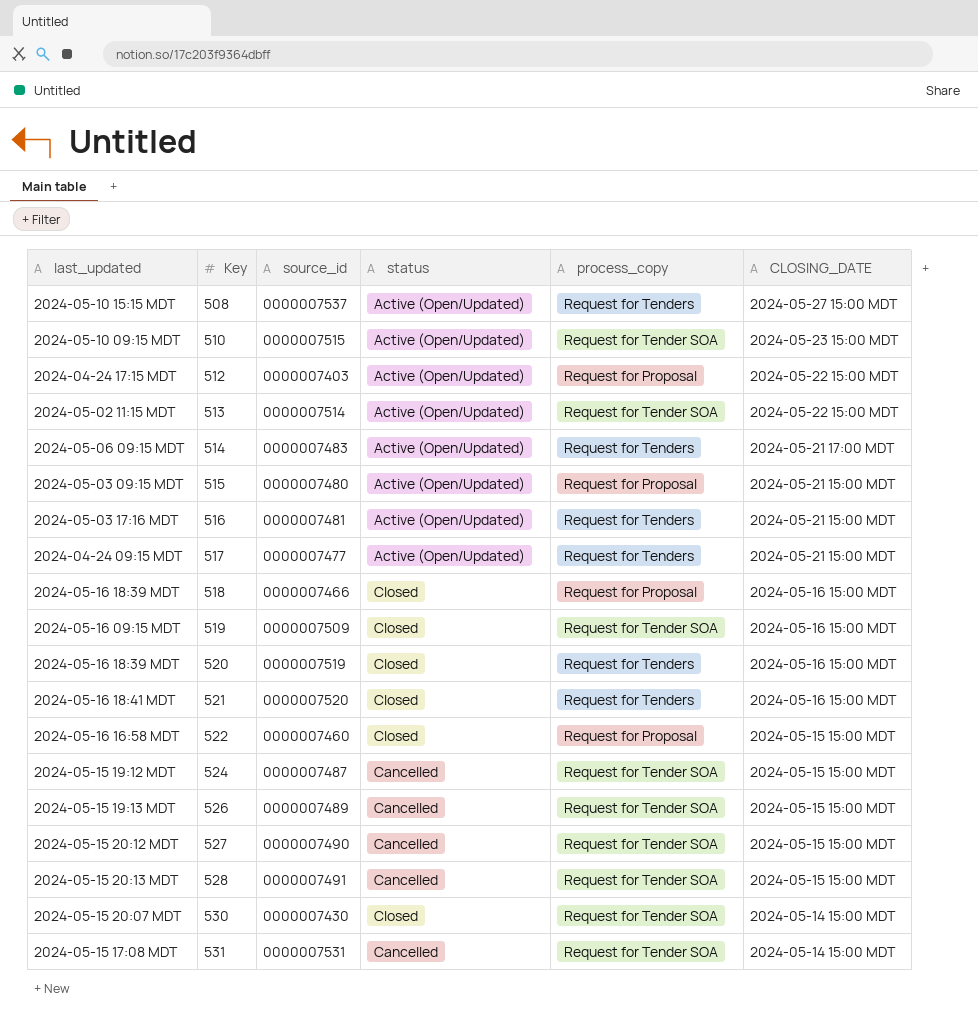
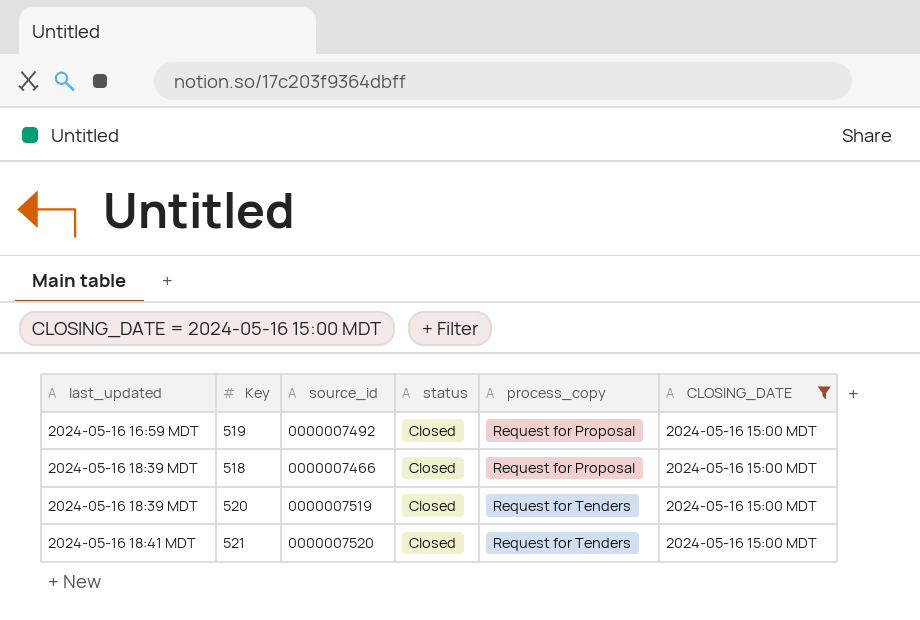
filter: none -> CLOSING_DATE = 2024-05-16 15:00 MDT
row order: Key ascending -> last_updated ascending
519 | last_updated: 2024-05-16 09:15 MDT -> 2024-05-16 16:59 MDT
519 | source_id: 0000007509 -> 0000007492
519 | process_copy: Request for Tender SOA -> Request for Proposal

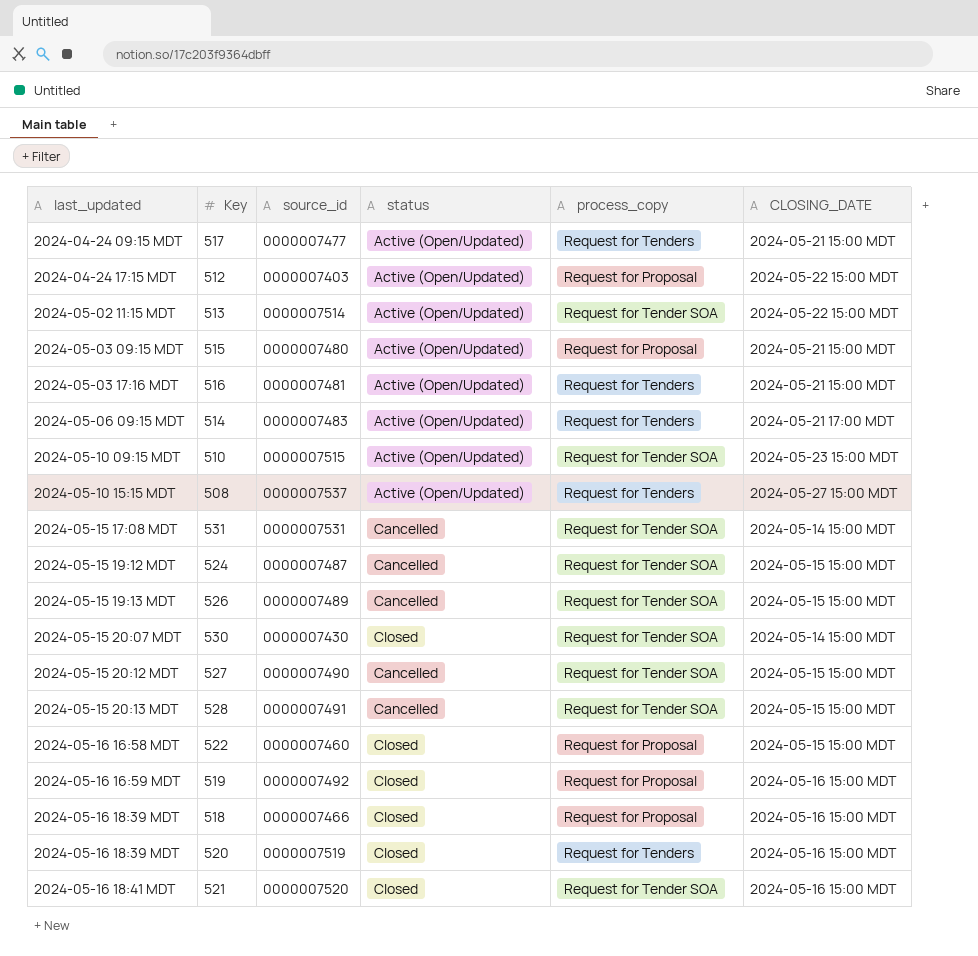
filter: CLOSING_DATE = 2024-05-16 15:00 MDT -> none
521 | process_copy: Request for Tenders -> Request for Tender SOA

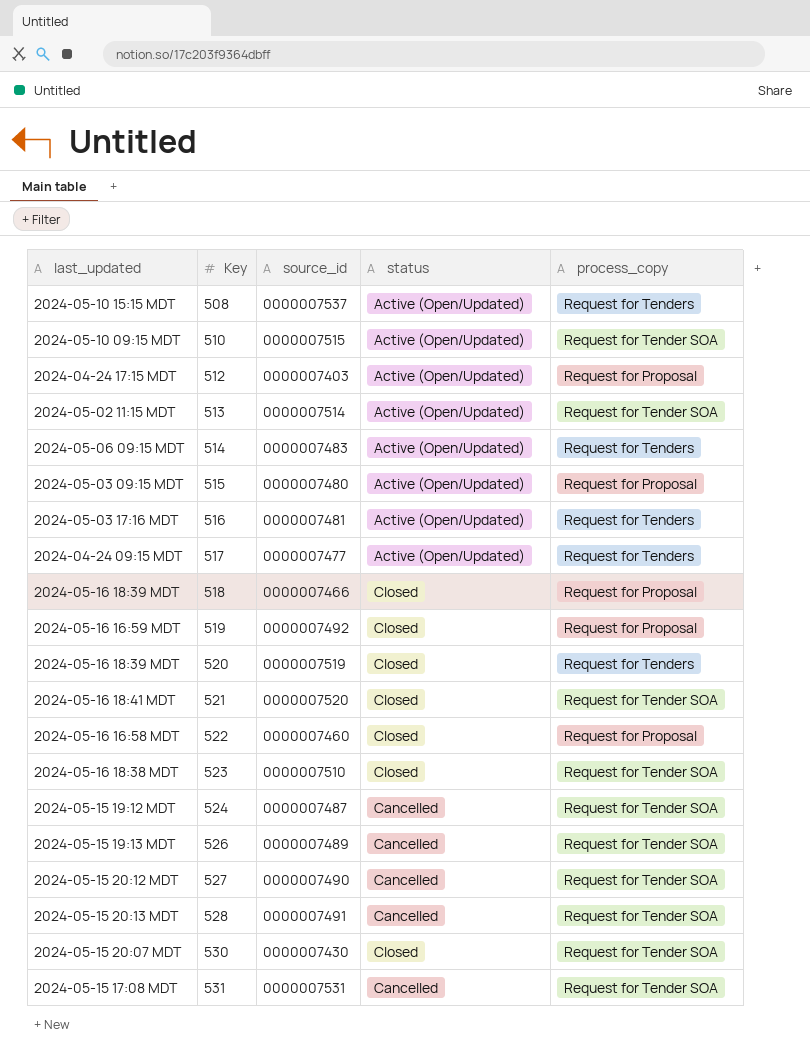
row order: last_updated ascending -> Key ascending
column CLOSING_DATE | position: 6 -> none
row 523: none -> 2024-05-16 18:38 MDT | 0000007510 | Closed | Request for Tender SOA

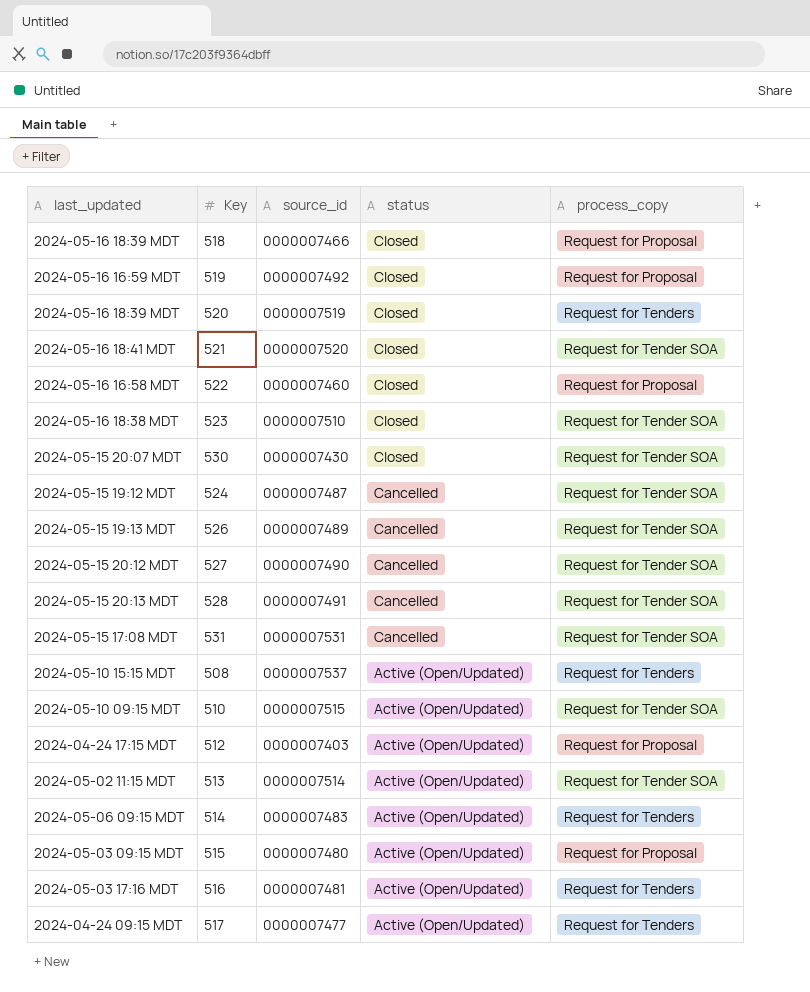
row order: Key ascending -> status descending

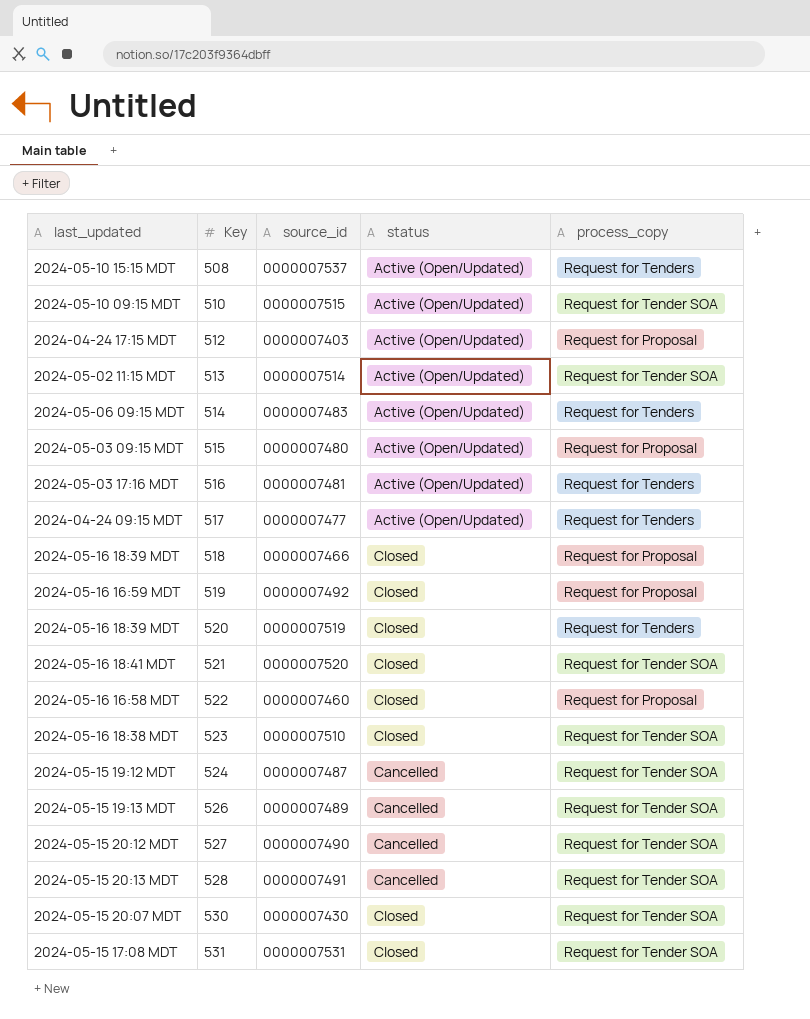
row order: status descending -> Key ascending
531 | status: Cancelled -> Closed

